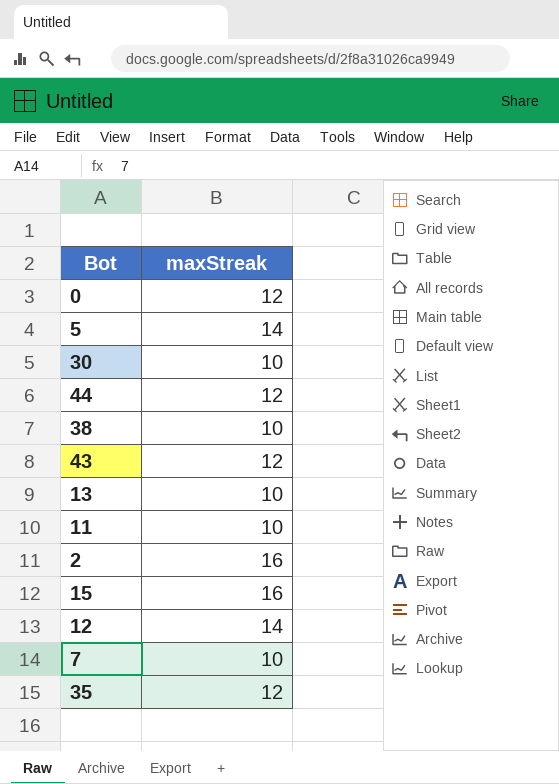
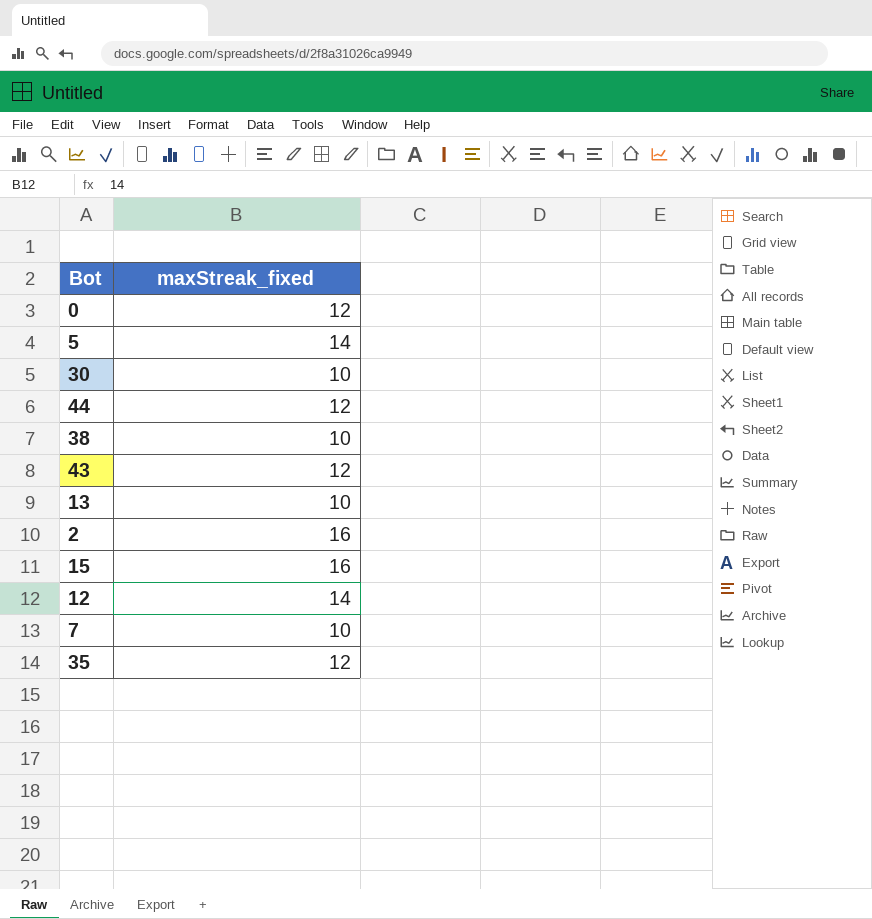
column name: maxStreak -> maxStreak_fixed
row 11: 10 -> none

